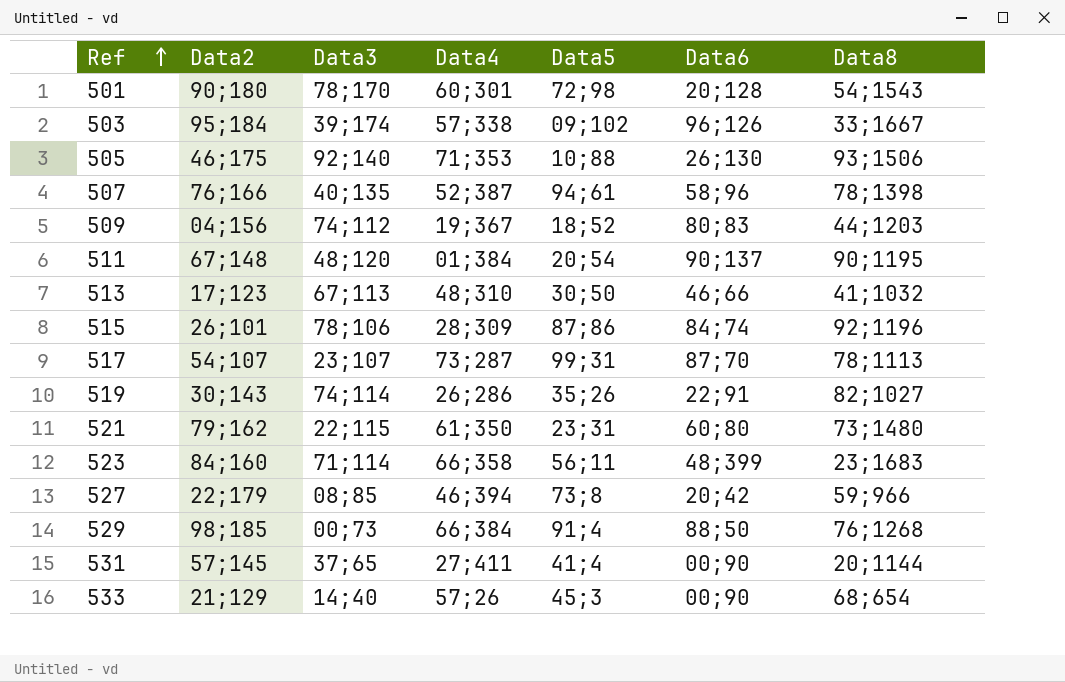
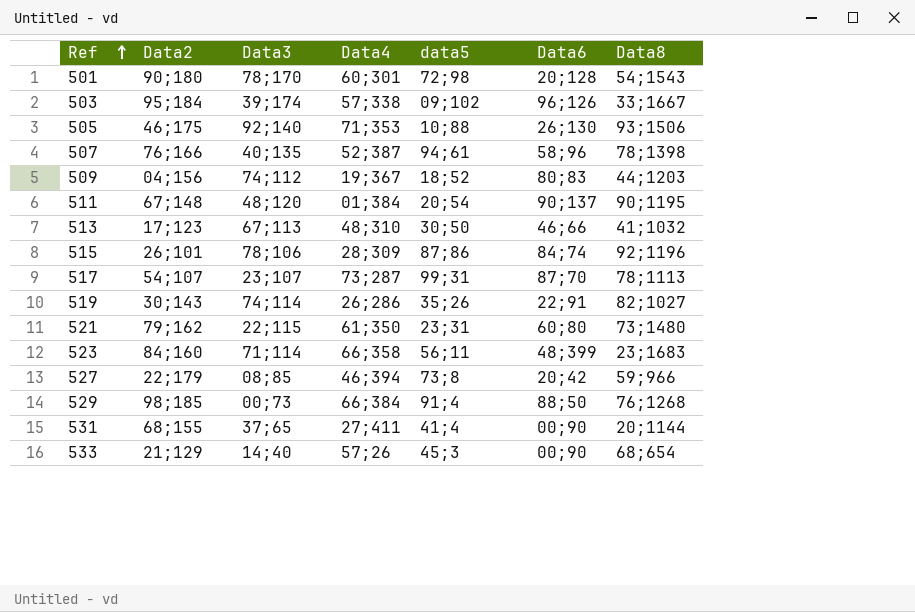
column name: Data5 -> data5
531 | Data2: 57;145 -> 68;155

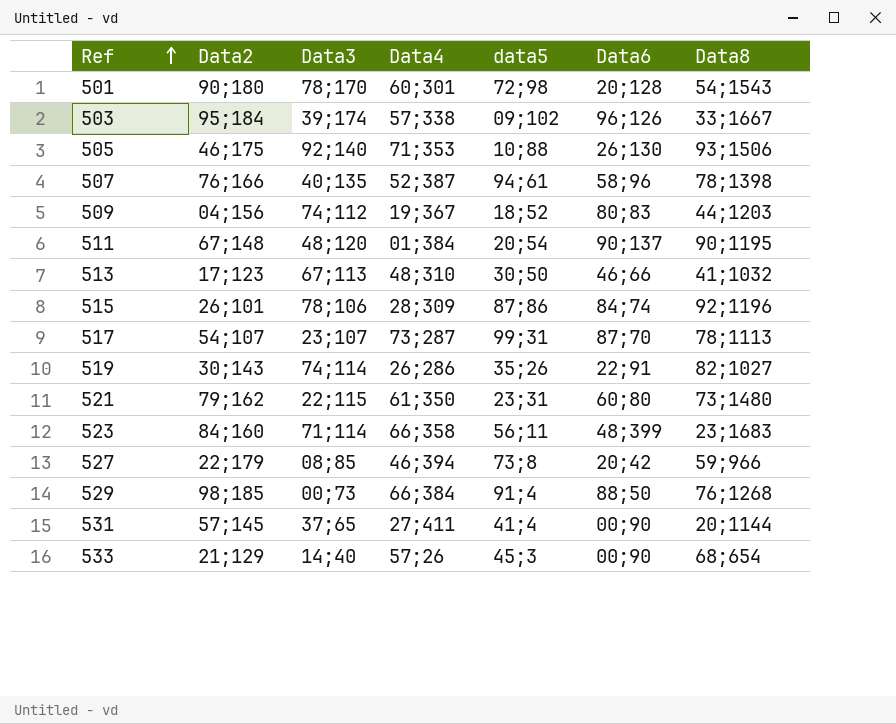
531 | Data2: 68;155 -> 57;145

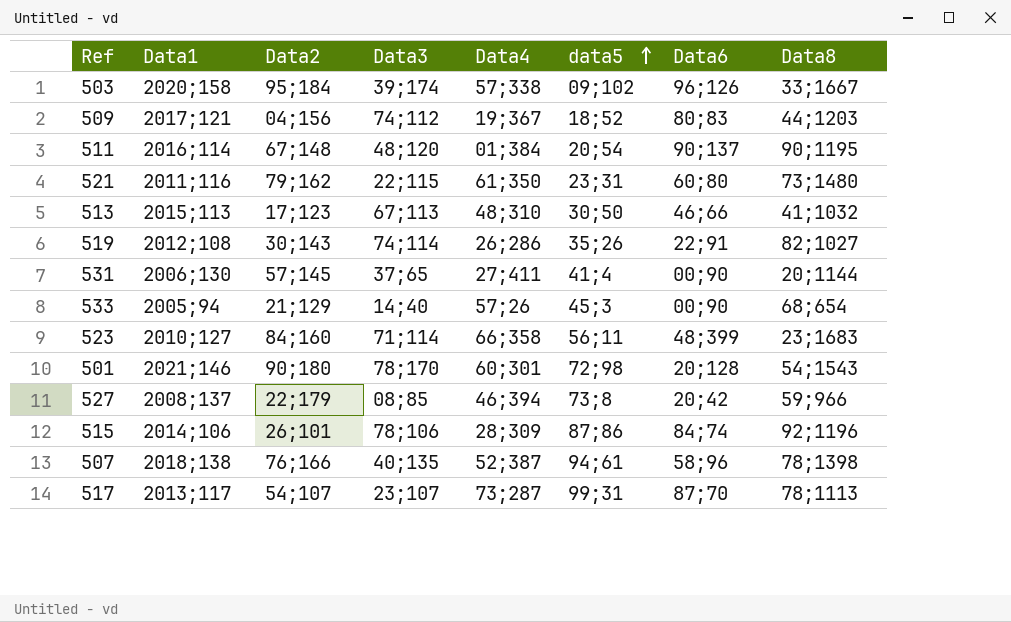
row order: Ref ascending -> data5 ascending
column Data1 | position: none -> 2
row 505: 46;175 | 92;140 | 71;353 | 10;88 | 26;130 | 93;1506 -> none
row 529: 98;185 | 00;73 | 66;384 | 91;4 | 88;50 | 76;1268 -> none

